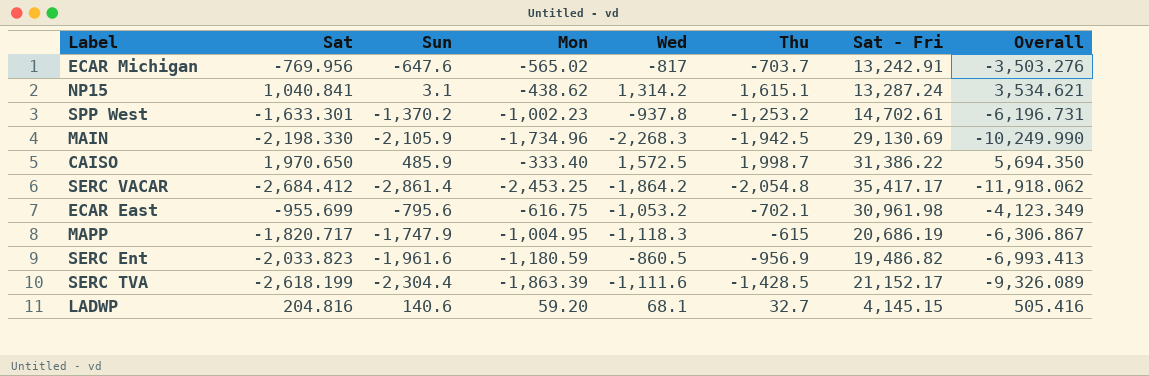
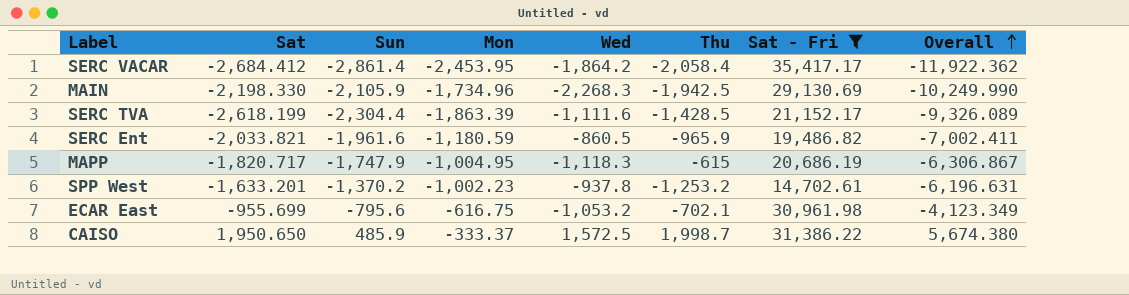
filter: none -> Sat - Fri >= 14,702.61
row order: none -> Overall ascending
SERC VACAR | Mon: -2,453.25 -> -2,453.95
SERC VACAR | Thu: -2,054.8 -> -2,058.4
SERC VACAR | Overall: -11,918.062 -> -11,922.362
SERC Ent | Sat: -2,033.823 -> -2,033.821
SERC Ent | Thu: -956.9 -> -965.9
SERC Ent | Overall: -6,993.413 -> -7,002.411
SPP West | Sat: -1,633.301 -> -1,633.201
SPP West | Overall: -6,196.731 -> -6,196.631
CAISO | Sat: 1,970.650 -> 1,950.650
CAISO | Mon: -333.40 -> -333.37
CAISO | Overall: 5,694.350 -> 5,674.380

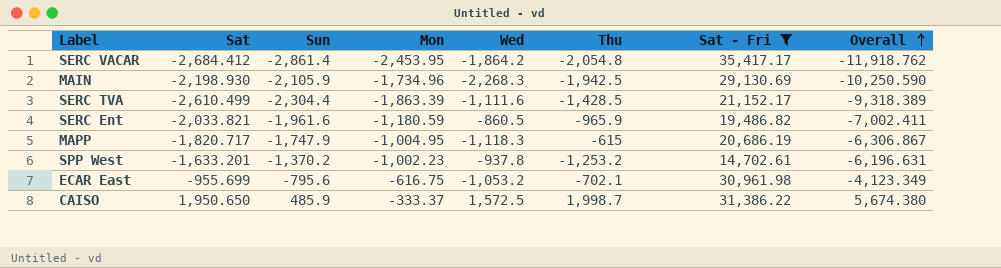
SERC VACAR | Thu: -2,058.4 -> -2,054.8
SERC VACAR | Overall: -11,922.362 -> -11,918.762
MAIN | Sat: -2,198.330 -> -2,198.930
MAIN | Overall: -10,249.990 -> -10,250.590
SERC TVA | Sat: -2,618.199 -> -2,610.499
SERC TVA | Overall: -9,326.089 -> -9,318.389

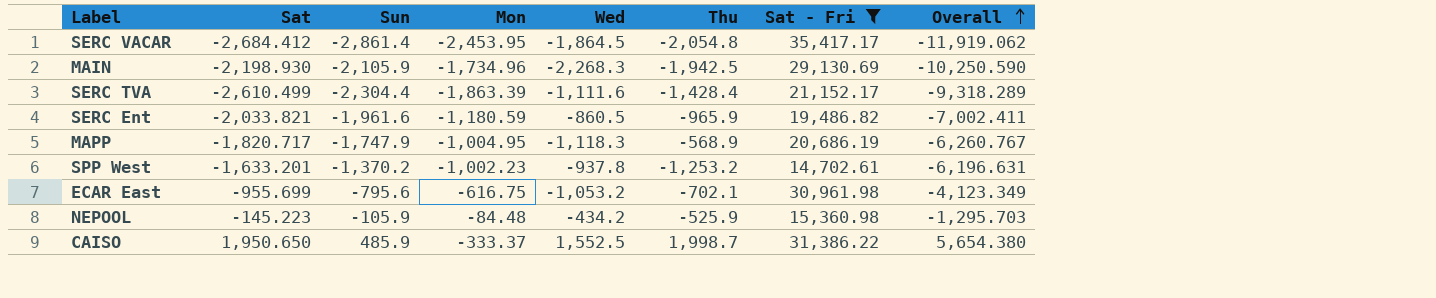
SERC VACAR | Wed: -1,864.2 -> -1,864.5
SERC VACAR | Overall: -11,918.762 -> -11,919.062
SERC TVA | Thu: -1,428.5 -> -1,428.4
SERC TVA | Overall: -9,318.389 -> -9,318.289
MAPP | Thu: -615 -> -568.9
MAPP | Overall: -6,306.867 -> -6,260.767
row NEPOOL: none -> -145.223 | -105.9 | -84.48 | -434.2 | -525.9 | 15,360.98 | -1,295.703
CAISO | Wed: 1,572.5 -> 1,552.5
CAISO | Overall: 5,674.380 -> 5,654.380

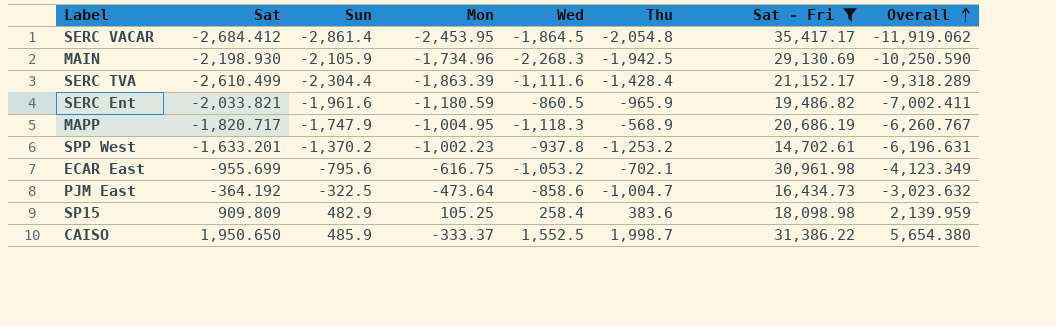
row NEPOOL: -145.223 | -105.9 | -84.48 | -434.2 | -525.9 | 15,360.98 | -1,295.703 -> none
row PJM East: none -> -364.192 | -322.5 | -473.64 | -858.6 | -1,004.7 | 16,434.73 | -3,023.632
row SP15: none -> 909.809 | 482.9 | 105.25 | 258.4 | 383.6 | 18,098.98 | 2,139.959

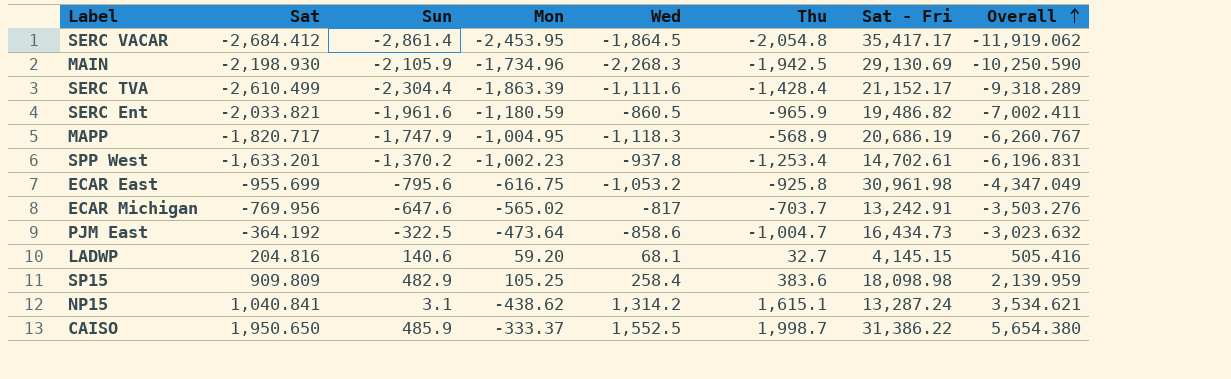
filter: Sat - Fri >= 14,702.61 -> none
SPP West | Thu: -1,253.2 -> -1,253.4
SPP West | Overall: -6,196.631 -> -6,196.831
ECAR East | Thu: -702.1 -> -925.8
ECAR East | Overall: -4,123.349 -> -4,347.049

